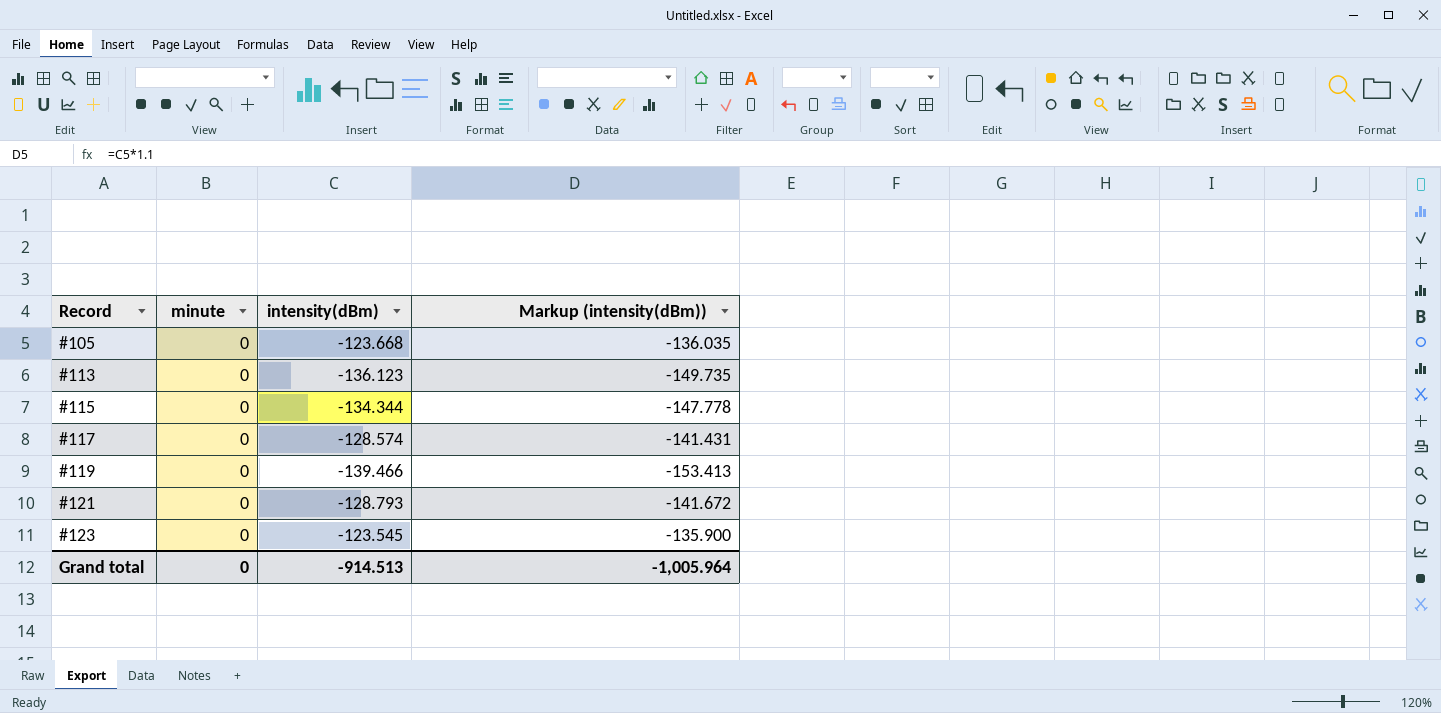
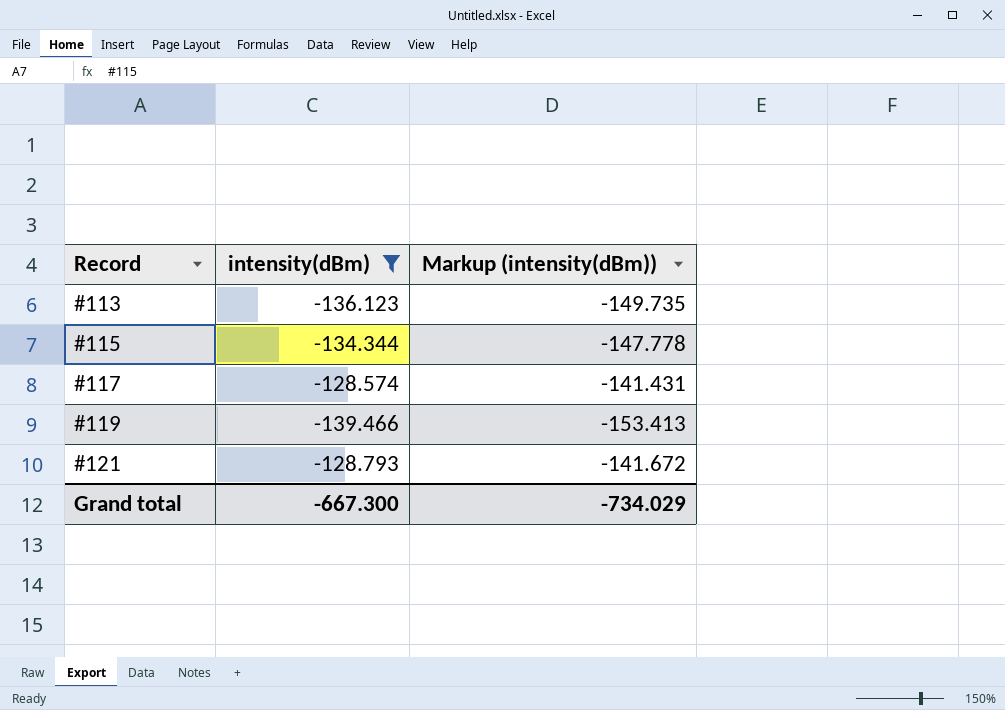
filter: none -> intensity(dBm) <= -128.574
column minute | position: 2 -> none
Grand total | intensity(dBm): -914.513 -> -667.300
Grand total | Markup (intensity(dBm)): -1,005.964 -> -734.029

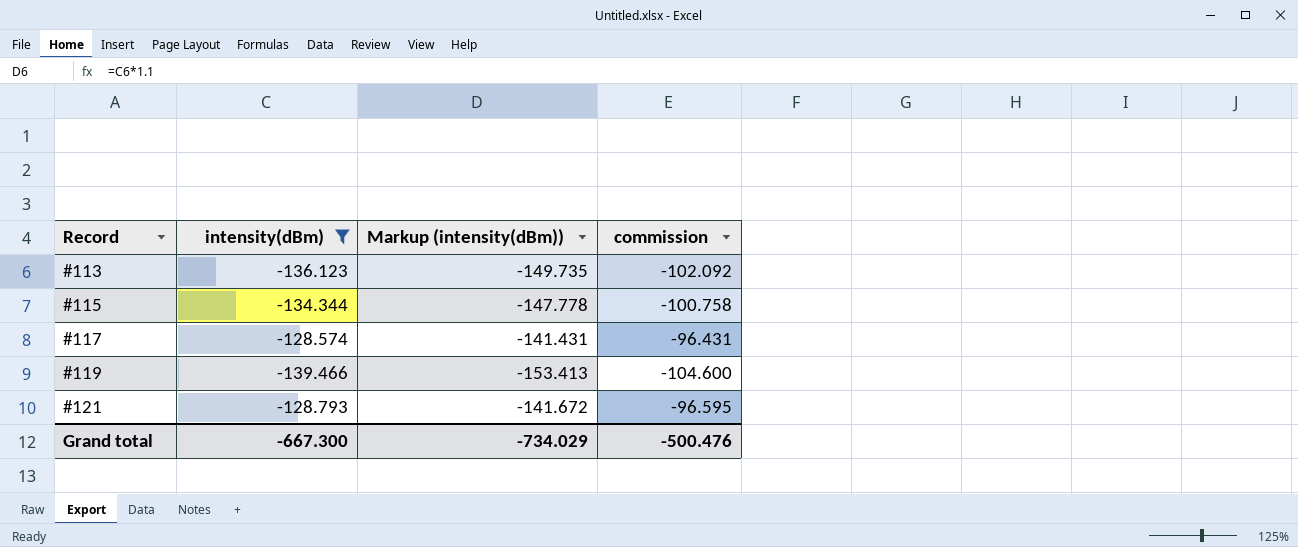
column commission | formula: none -> [intensity(dBm)] * 0.75

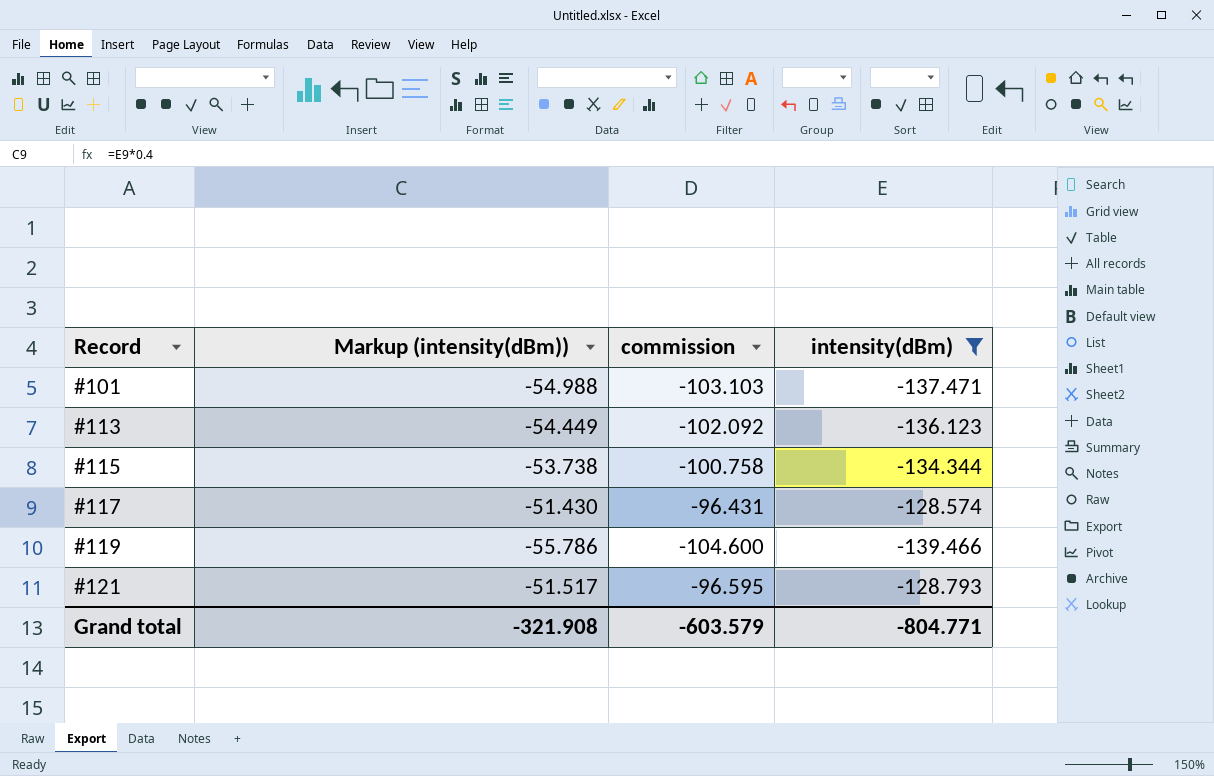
column Markup (intensity(dBm)) | formula: [intensity(dBm)] * 1.1 -> [intensity(dBm)] * 0.4
column intensity(dBm) | position: 2 -> 4
row #101: none -> -54.988 | -103.103 | -137.471
Grand total | Markup (intensity(dBm)): -734.029 -> -321.908
Grand total | commission: -500.476 -> -603.579
Grand total | intensity(dBm): -667.300 -> -804.771

